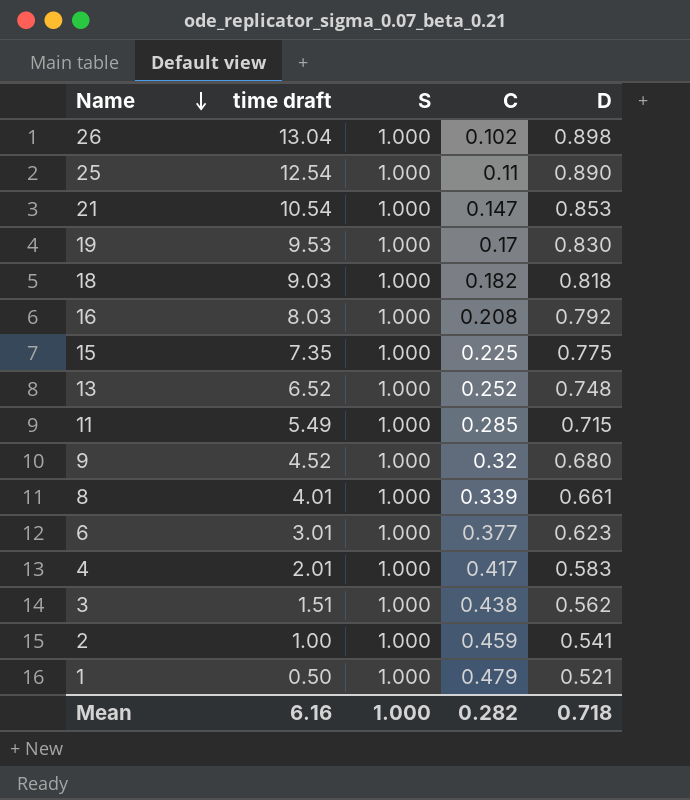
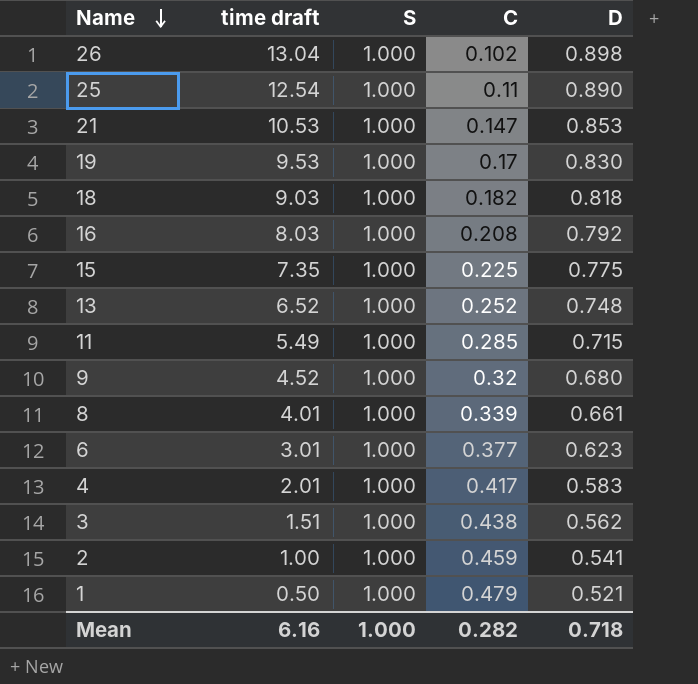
21 | time draft: 10.54 -> 10.53

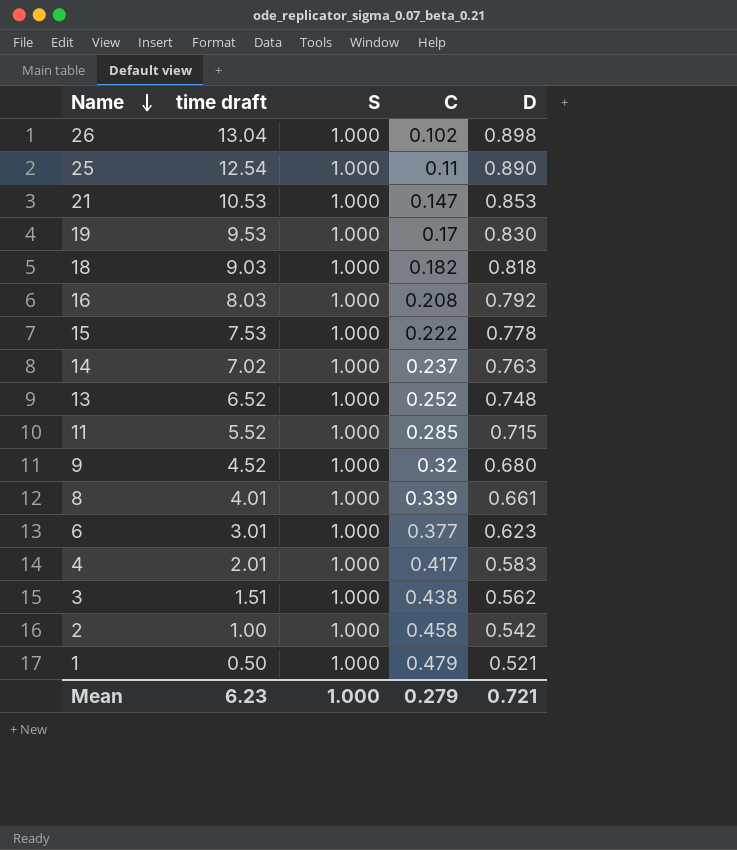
15 | time draft: 7.35 -> 7.53
15 | C: 0.225 -> 0.222
15 | D: 0.775 -> 0.778
row 14: none -> 7.02 | 1.000 | 0.237 | 0.763
11 | time draft: 5.49 -> 5.52
2 | C: 0.459 -> 0.458
2 | D: 0.541 -> 0.542
Mean | time draft: 6.16 -> 6.23
Mean | C: 0.282 -> 0.279
Mean | D: 0.718 -> 0.721

